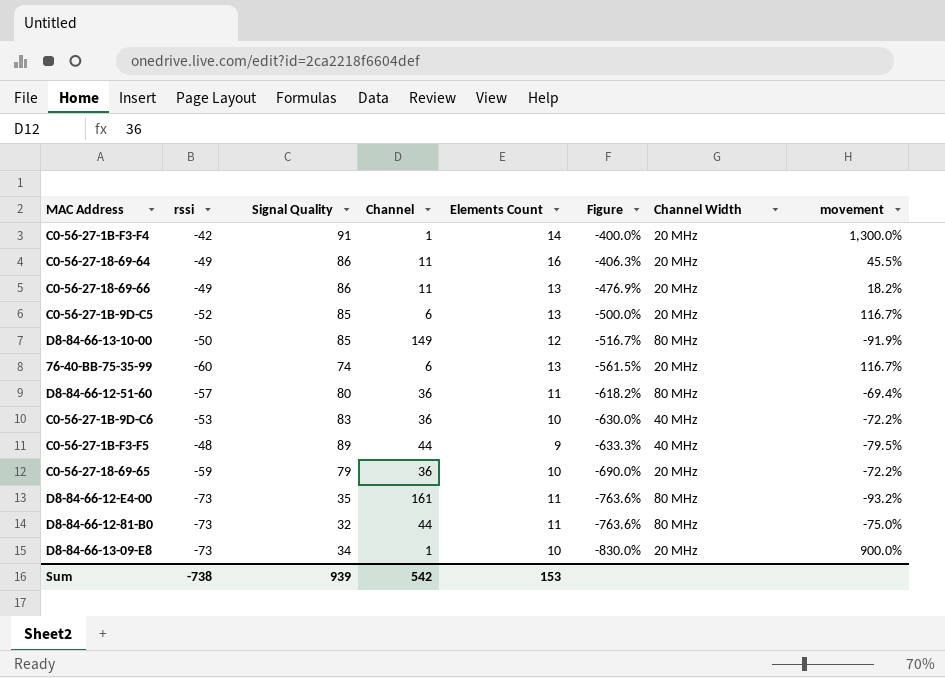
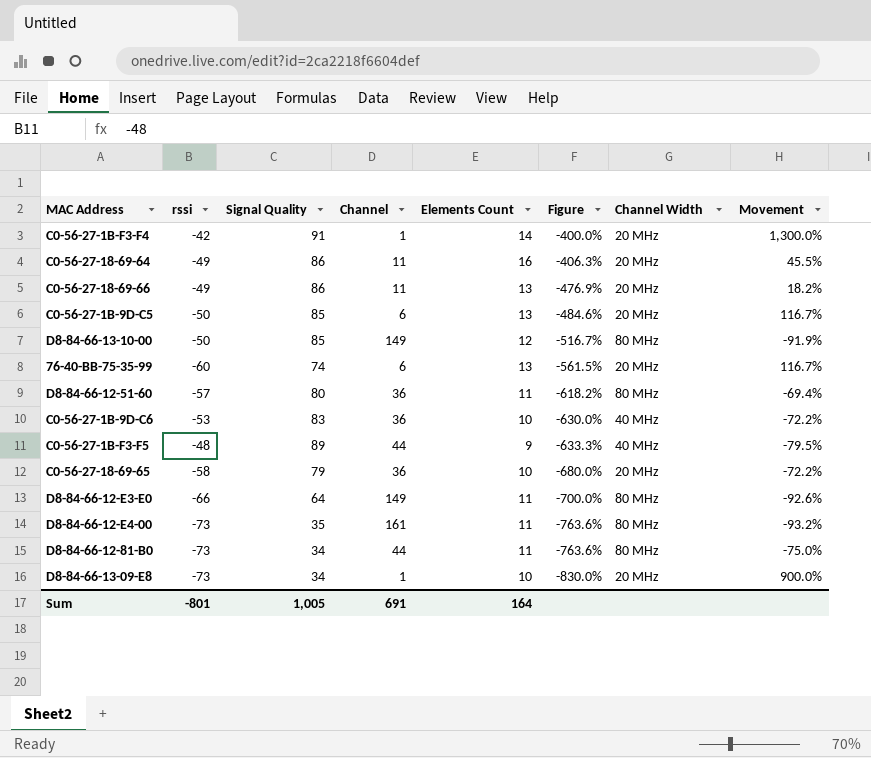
column name: movement -> Movement
C0-56-27-1B-9D-C5 | rssi: -52 -> -50
C0-56-27-1B-9D-C5 | Figure: -500.0% -> -484.6%
C0-56-27-18-69-65 | rssi: -59 -> -58
C0-56-27-18-69-65 | Figure: -690.0% -> -680.0%
row D8-84-66-12-E3-E0: none -> -66 | 64 | 149 | 11 | -700.0% | 80 MHz | -92.6%
D8-84-66-12-81-B0 | Signal Quality: 32 -> 34
Sum | rssi: -738 -> -801
Sum | Signal Quality: 939 -> 1,005
Sum | Channel: 542 -> 691
Sum | Elements Count: 153 -> 164

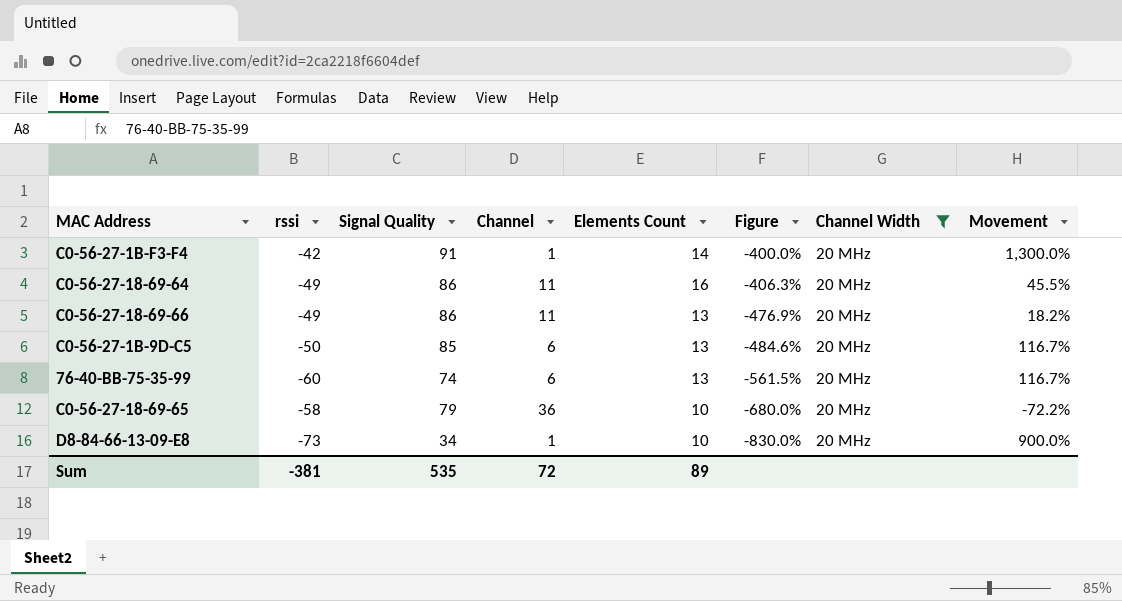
filter: none -> Channel Width = 20 MHz
Sum | rssi: -801 -> -381
Sum | Signal Quality: 1,005 -> 535
Sum | Channel: 691 -> 72
Sum | Elements Count: 164 -> 89

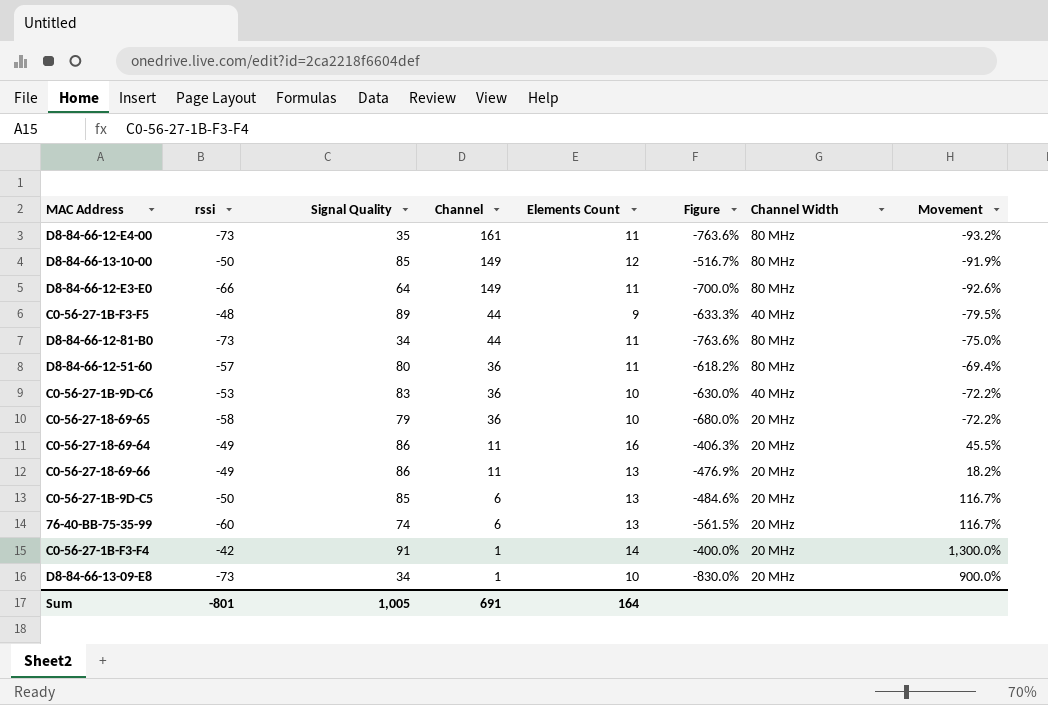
filter: Channel Width = 20 MHz -> none
row order: Figure descending -> Channel descending
Sum | rssi: -381 -> -801
Sum | Signal Quality: 535 -> 1,005
Sum | Channel: 72 -> 691
Sum | Elements Count: 89 -> 164

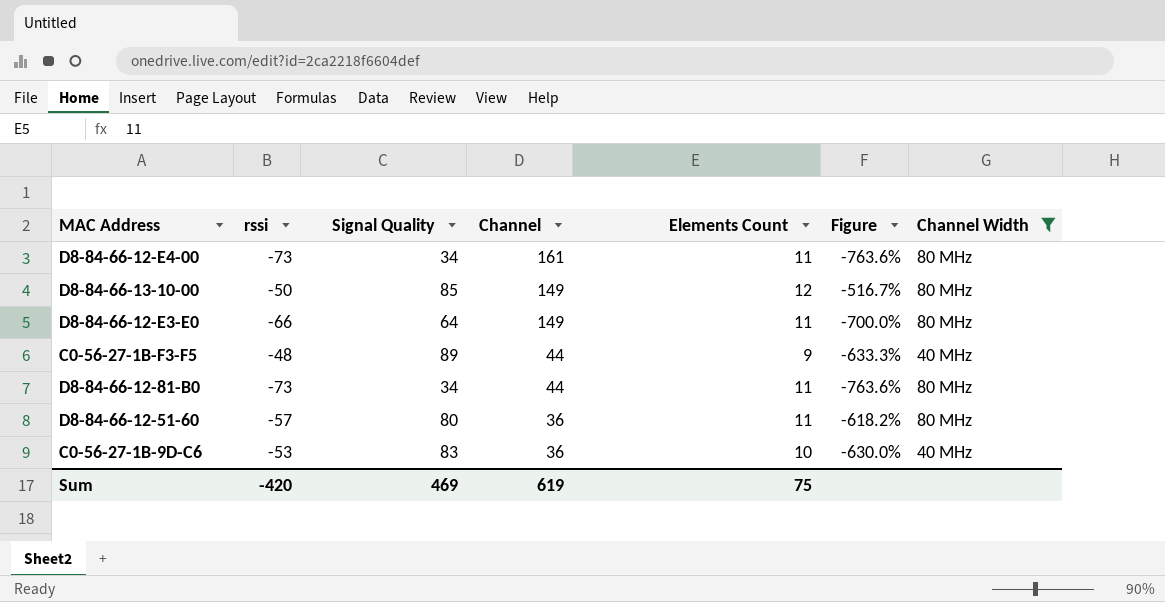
filter: none -> Channel Width != 20 MHz
column Movement | formula: ([Elements Count] - [Channel]) / [Channel] -> none
D8-84-66-12-E4-00 | Signal Quality: 35 -> 34
Sum | rssi: -801 -> -420
Sum | Signal Quality: 1,005 -> 469
Sum | Channel: 691 -> 619
Sum | Elements Count: 164 -> 75

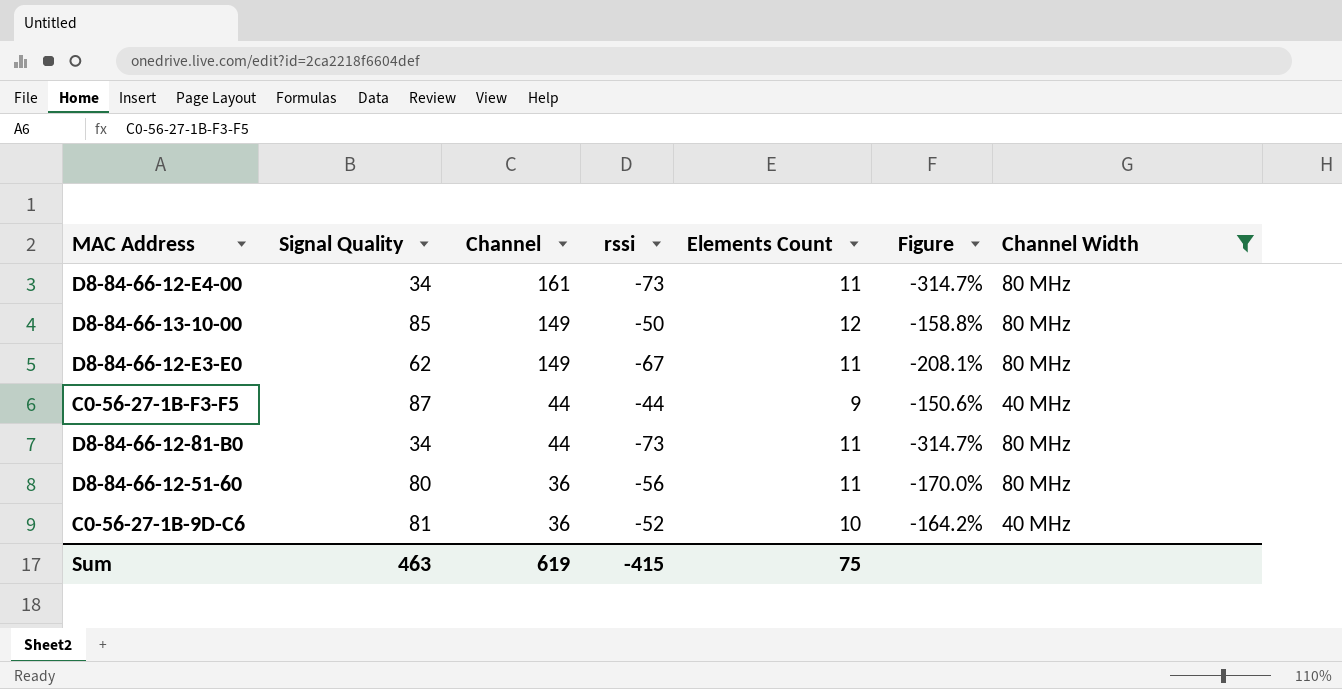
column rssi | position: 2 -> 4
column Figure | formula: ([rssi] - [Elements Count]) / [Elements Count] -> ([rssi] - [Signal Quality]) / [Signal Quality]
D8-84-66-12-E3-E0 | Signal Quality: 64 -> 62
D8-84-66-12-E3-E0 | rssi: -66 -> -67
C0-56-27-1B-F3-F5 | Signal Quality: 89 -> 87
C0-56-27-1B-F3-F5 | rssi: -48 -> -44
D8-84-66-12-51-60 | rssi: -57 -> -56
C0-56-27-1B-9D-C6 | Signal Quality: 83 -> 81
C0-56-27-1B-9D-C6 | rssi: -53 -> -52
Sum | Signal Quality: 469 -> 463
Sum | rssi: -420 -> -415

